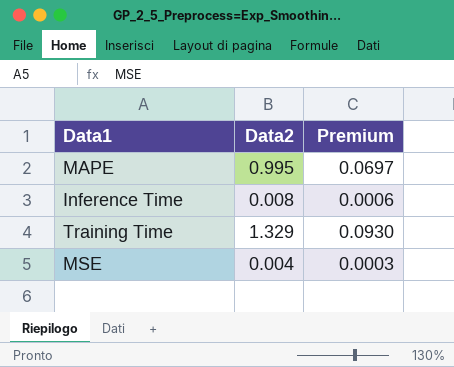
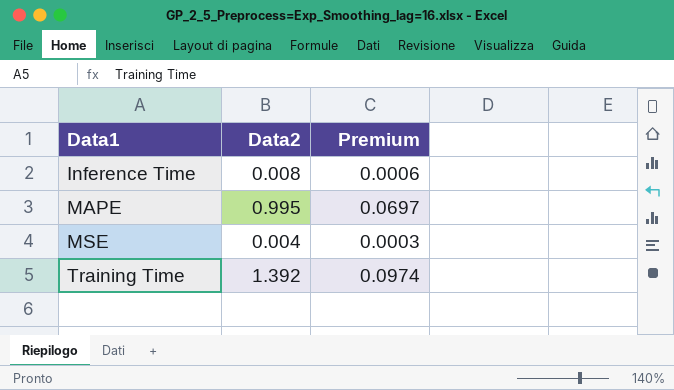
row order: none -> Data1 ascending
Training Time | Data2: 1.329 -> 1.392
Training Time | Premium: 0.0930 -> 0.0974

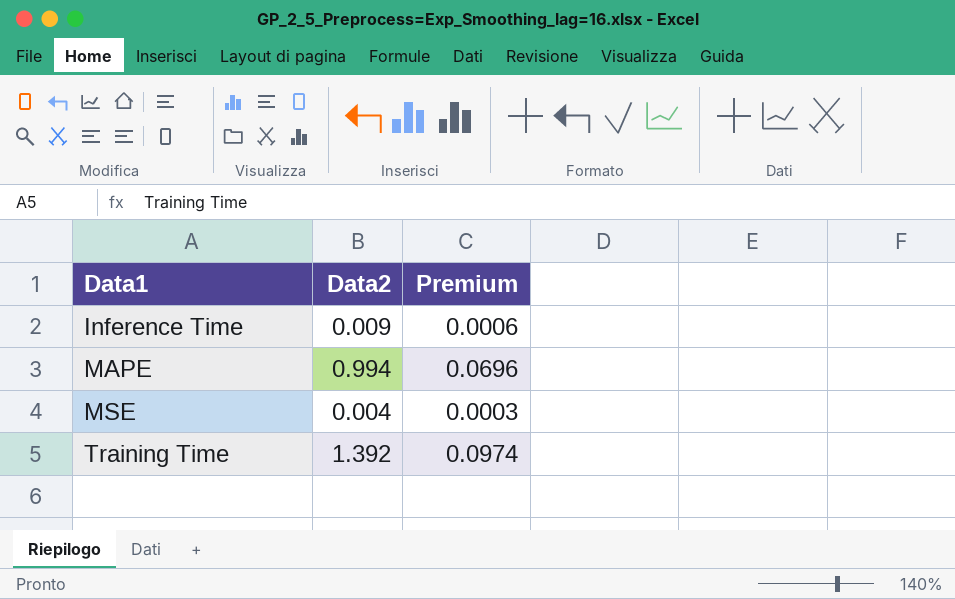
Inference Time | Data2: 0.008 -> 0.009
MAPE | Data2: 0.995 -> 0.994
MAPE | Premium: 0.0697 -> 0.0696

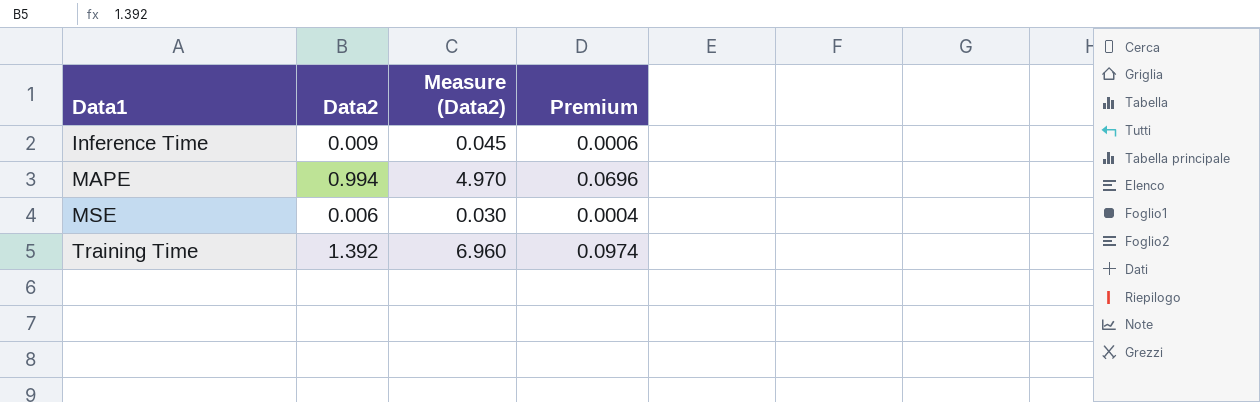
column Measure (Data2) | formula: none -> [Data2] * 5
MSE | Data2: 0.004 -> 0.006
MSE | Premium: 0.0003 -> 0.0004

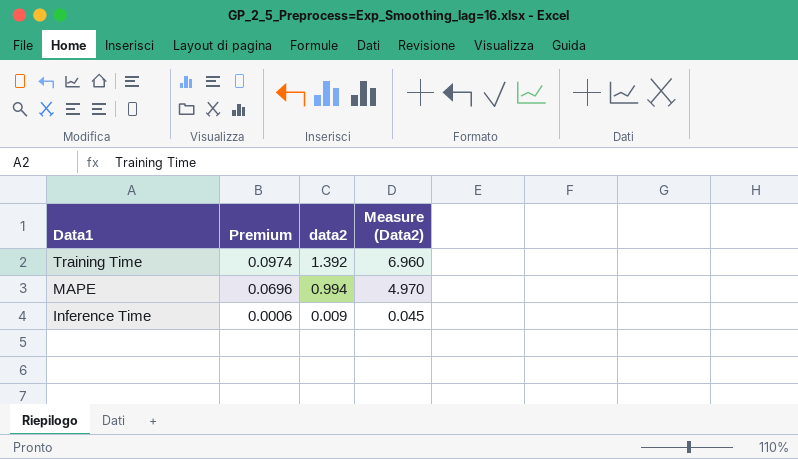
row order: Data1 ascending -> Data1 descending
column Premium | position: 4 -> 2
column name: Data2 -> data2
row MSE: 0.006 | 0.030 | 0.0004 -> none

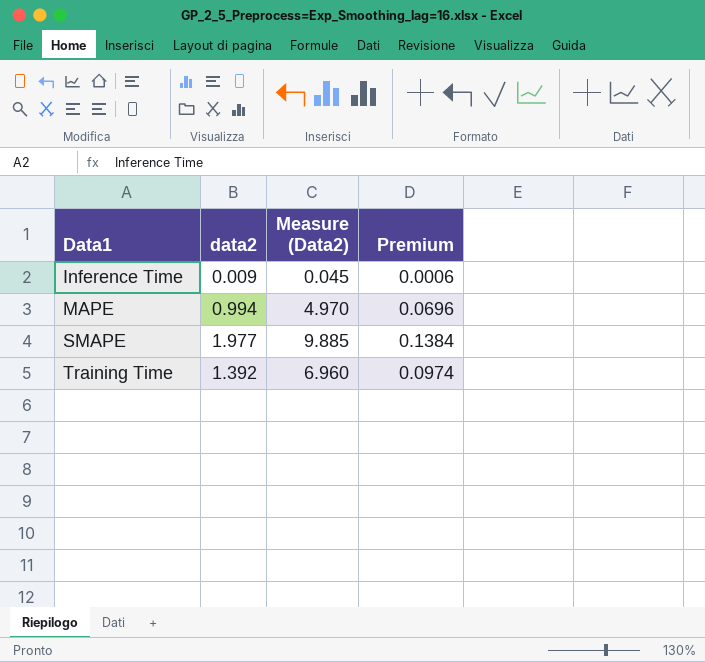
row order: Data1 descending -> Data1 ascending
column Premium | position: 2 -> 4
row SMAPE: none -> 1.977 | 9.885 | 0.1384

